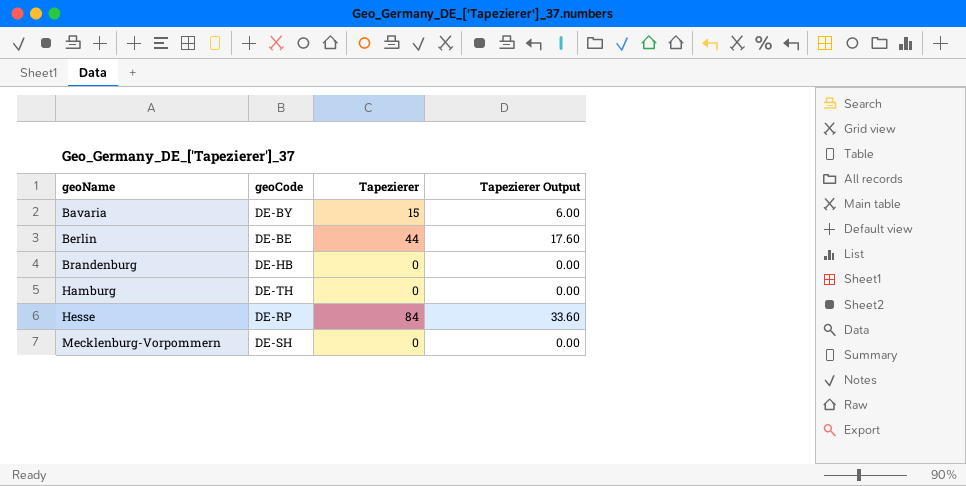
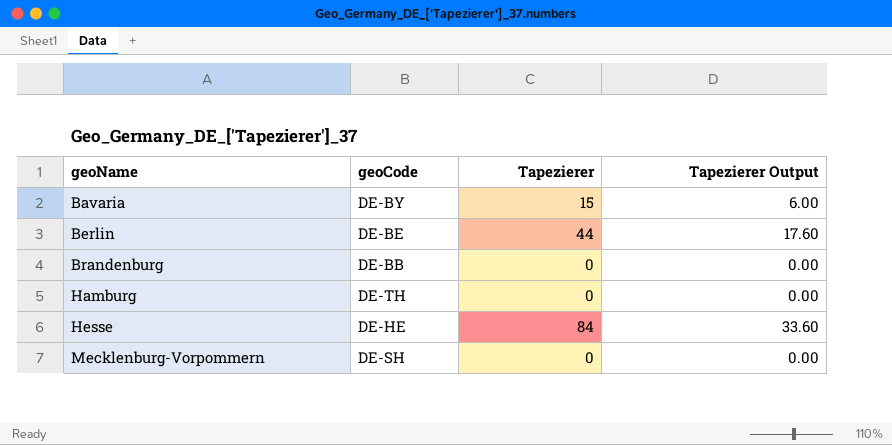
Brandenburg | geoCode: DE-HB -> DE-BB
Hesse | geoCode: DE-RP -> DE-HE

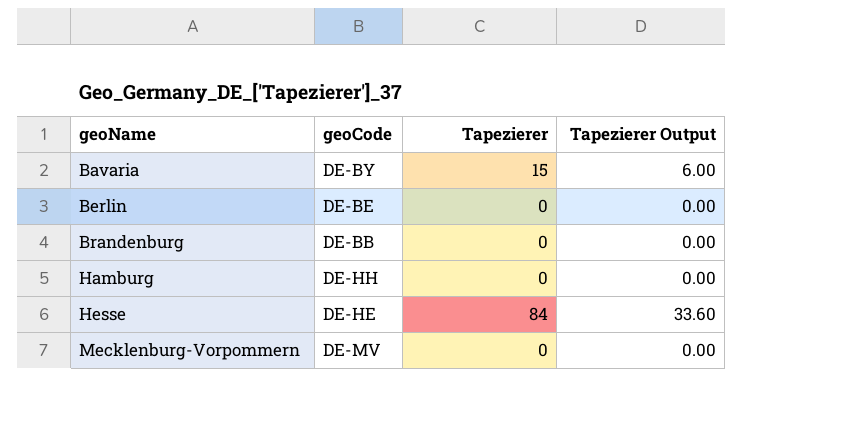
Berlin | Tapezierer: 44 -> 0
Berlin | Tapezierer Output: 17.60 -> 0.00
Hamburg | geoCode: DE-TH -> DE-HH
Mecklenburg-Vorpommern | geoCode: DE-SH -> DE-MV

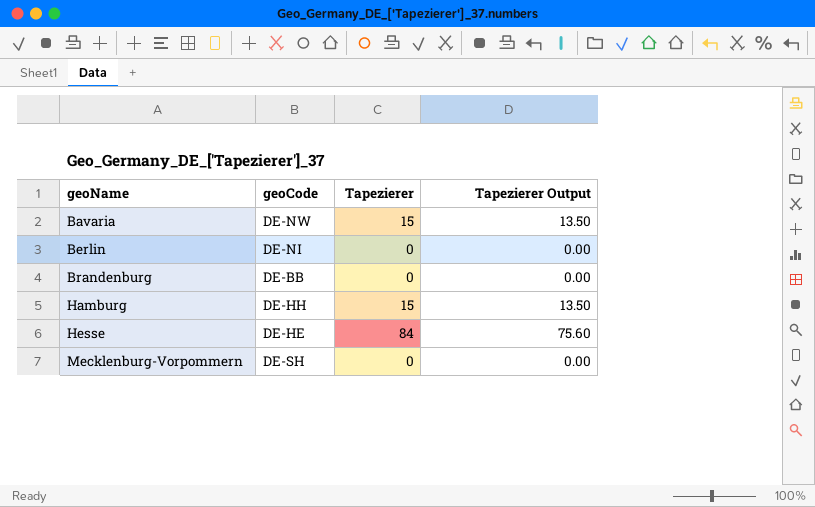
column Tapezierer Output | formula: [Tapezierer] * 0.4 -> [Tapezierer] * 0.9
Bavaria | geoCode: DE-BY -> DE-NW
Berlin | geoCode: DE-BE -> DE-NI
Hamburg | Tapezierer: 0 -> 15
Mecklenburg-Vorpommern | geoCode: DE-MV -> DE-SH

